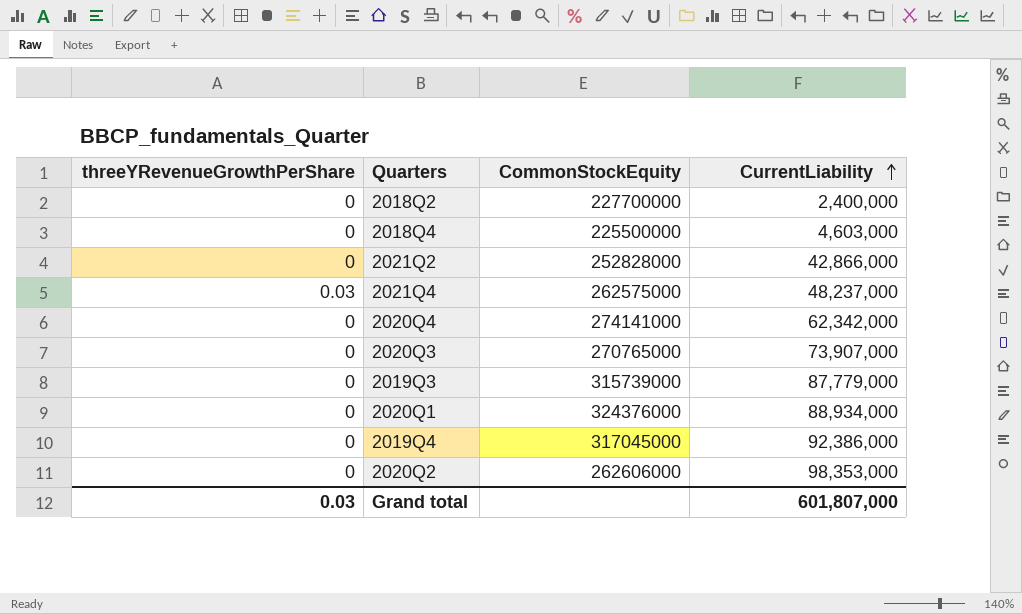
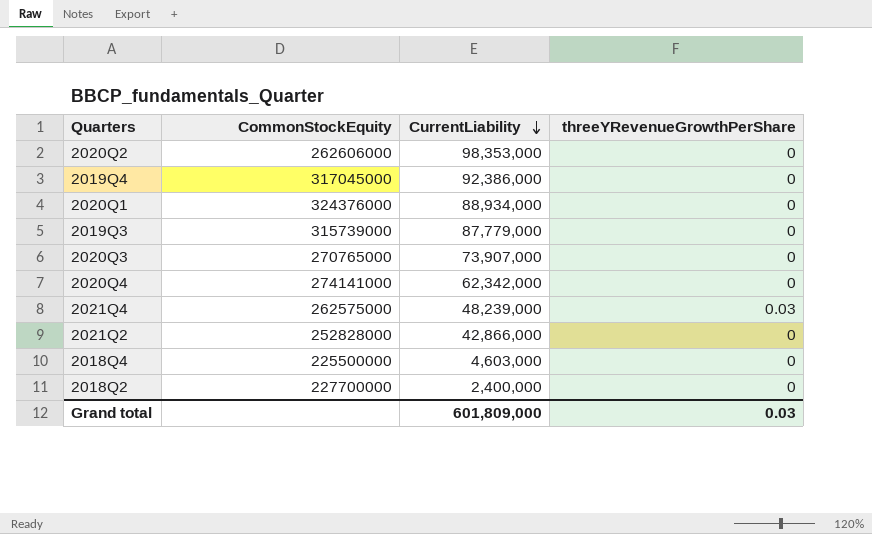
row order: CurrentLiability ascending -> CurrentLiability descending
column threeYRevenueGrowthPerShare | position: 1 -> 4
2021Q4 | CurrentLiability: 48,237,000 -> 48,239,000
Grand total | CurrentLiability: 601,807,000 -> 601,809,000

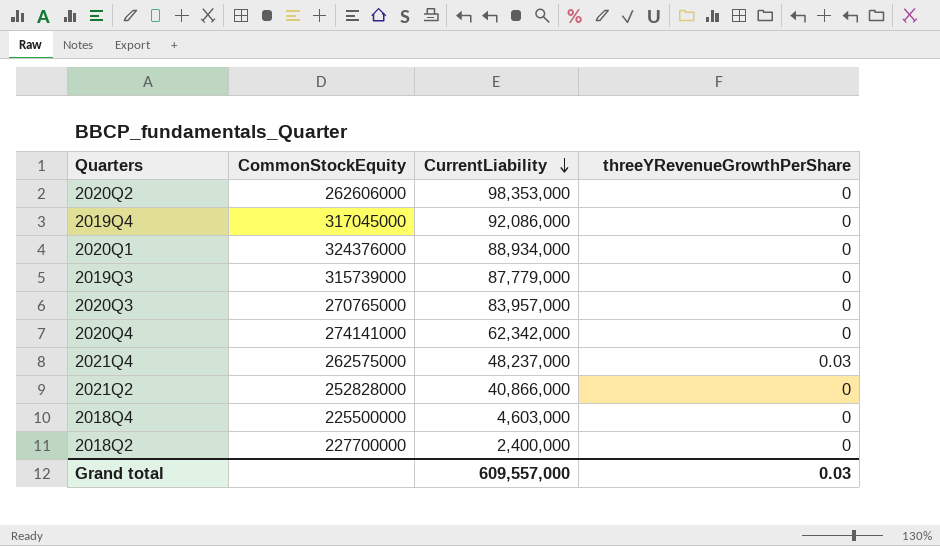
2019Q4 | CurrentLiability: 92,386,000 -> 92,086,000
2020Q3 | CurrentLiability: 73,907,000 -> 83,957,000
2021Q4 | CurrentLiability: 48,239,000 -> 48,237,000
2021Q2 | CurrentLiability: 42,866,000 -> 40,866,000
Grand total | CurrentLiability: 601,809,000 -> 609,557,000

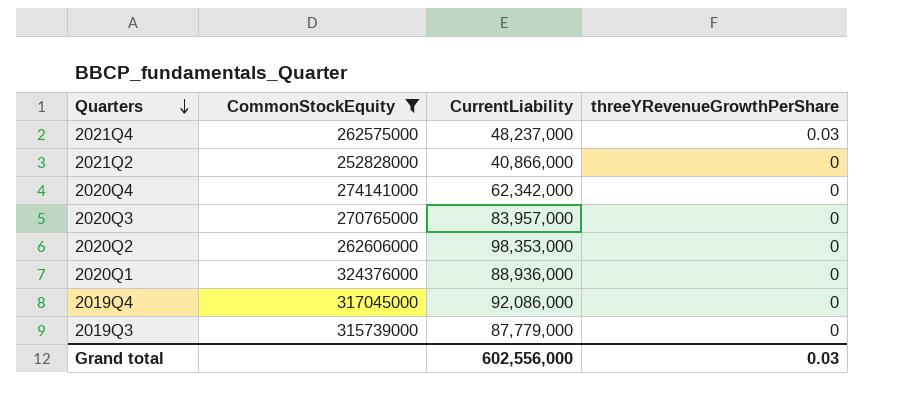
filter: none -> CommonStockEquity >= 252828000
row order: CurrentLiability descending -> Quarters descending
2020Q1 | CurrentLiability: 88,934,000 -> 88,936,000
Grand total | CurrentLiability: 609,557,000 -> 602,556,000

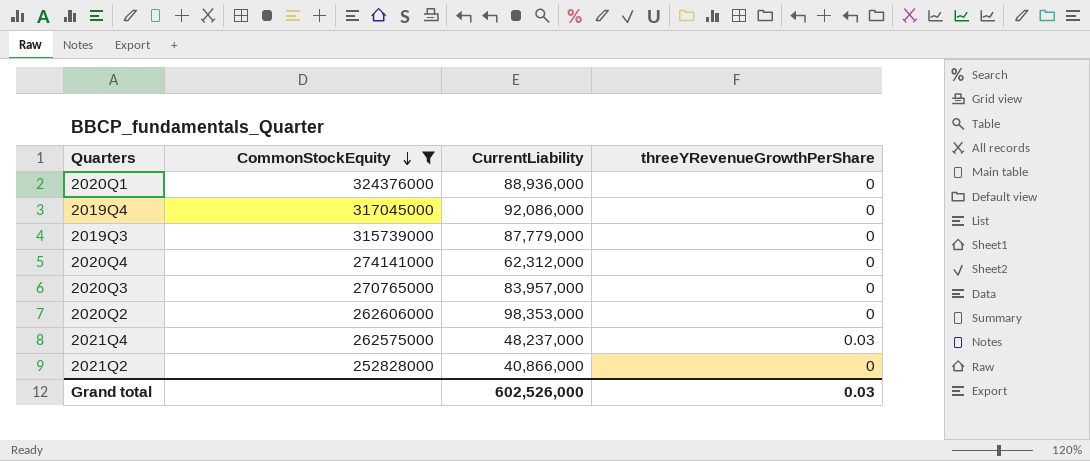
row order: Quarters descending -> CommonStockEquity descending
2020Q4 | CurrentLiability: 62,342,000 -> 62,312,000
Grand total | CurrentLiability: 602,556,000 -> 602,526,000

